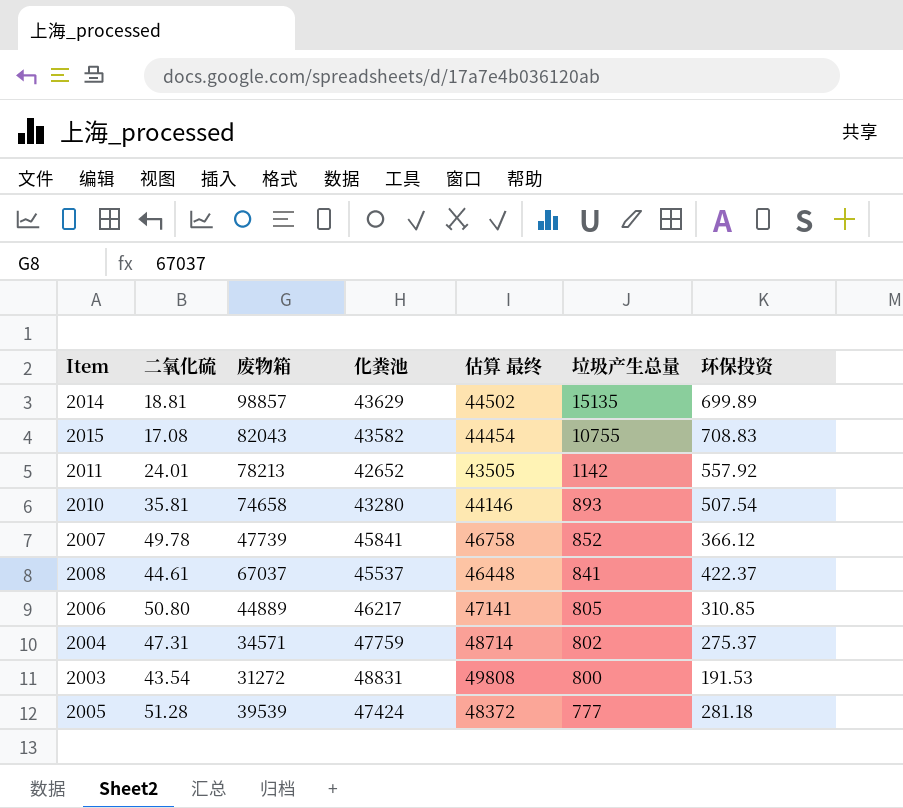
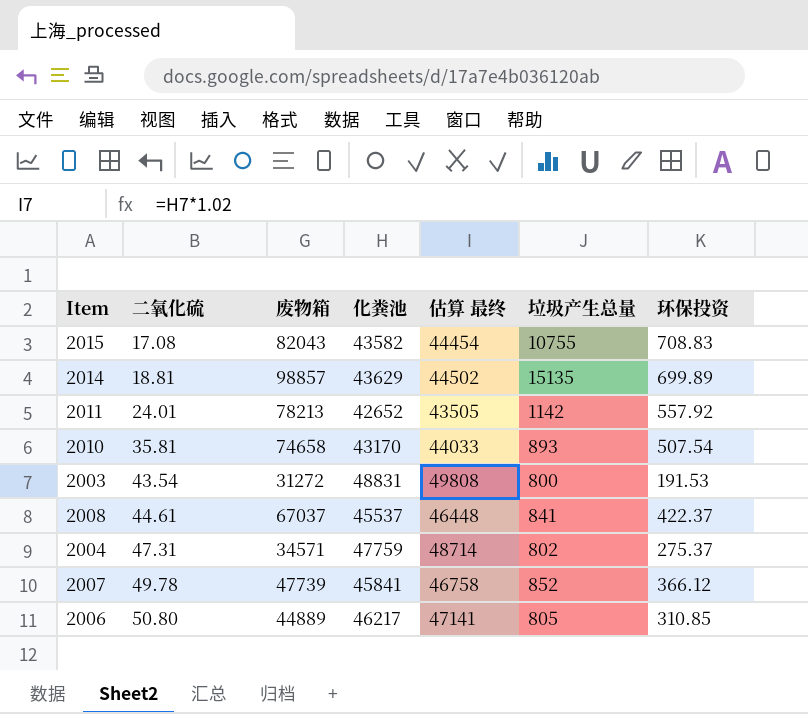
row order: 垃圾产生总量 descending -> 二氧化硫 ascending
row 2005: 51.28 | 39539 | 47424 | 48372 | 777 | 281.18 -> none
2010 | 化粪池: 43280 -> 43170
2010 | 估算 最终: 44146 -> 44033

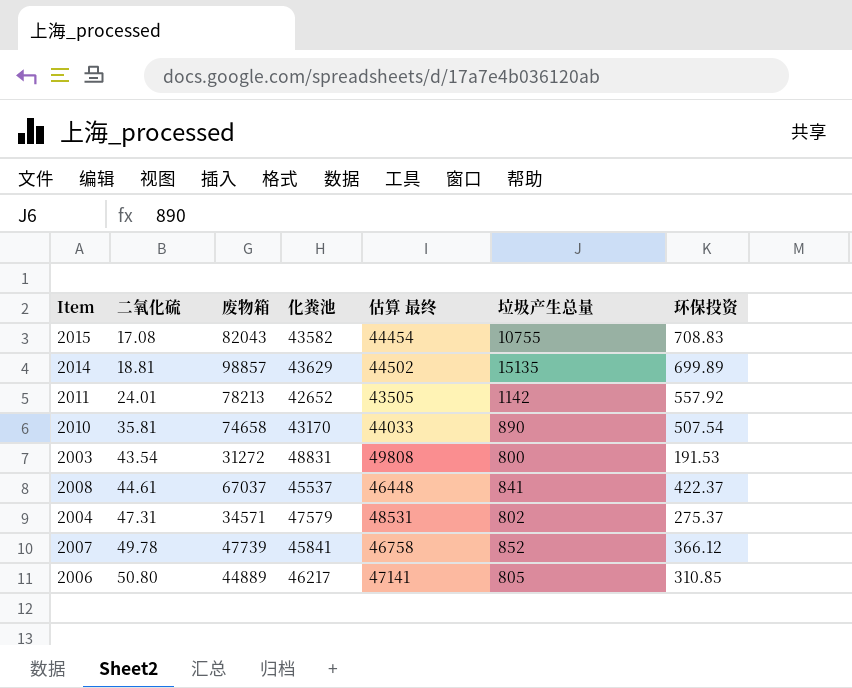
2010 | 垃圾产生总量: 893 -> 890
2004 | 化粪池: 47759 -> 47579
2004 | 估算 最终: 48714 -> 48531

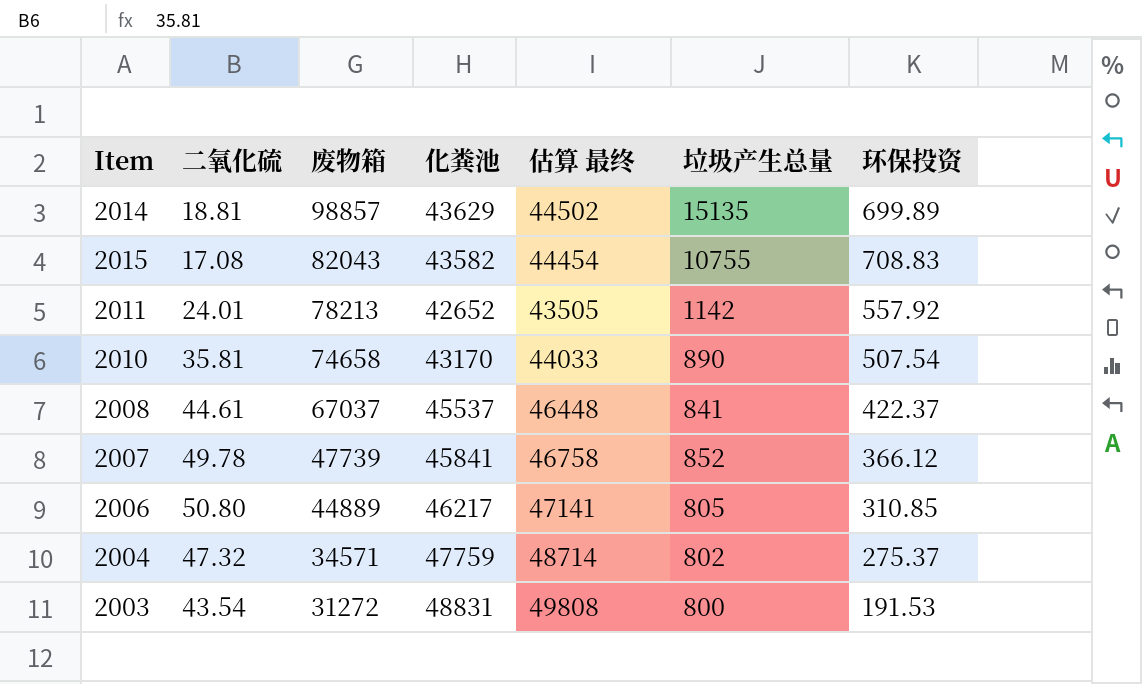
row order: 二氧化硫 ascending -> 废物箱 descending
2004 | 二氧化硫: 47.31 -> 47.32
2004 | 化粪池: 47579 -> 47759
2004 | 估算 最终: 48531 -> 48714

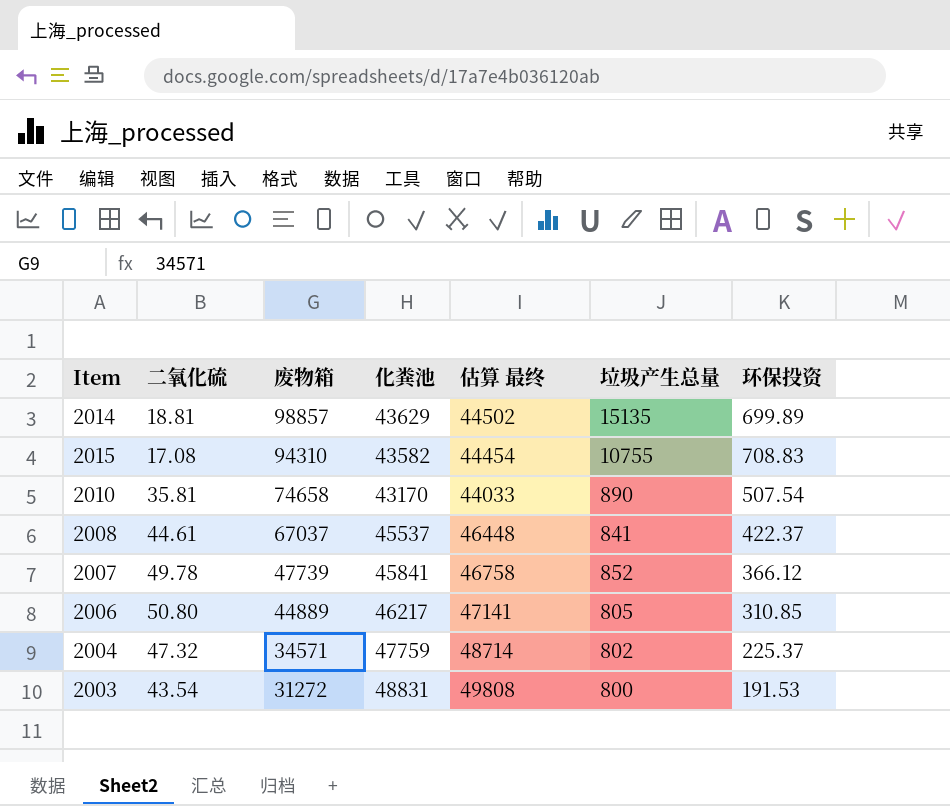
row 2011: 24.01 | 78213 | 42652 | 43505 | 1142 | 557.92 -> none
2015 | 废物箱: 82043 -> 94310
2004 | 环保投资: 275.37 -> 225.37

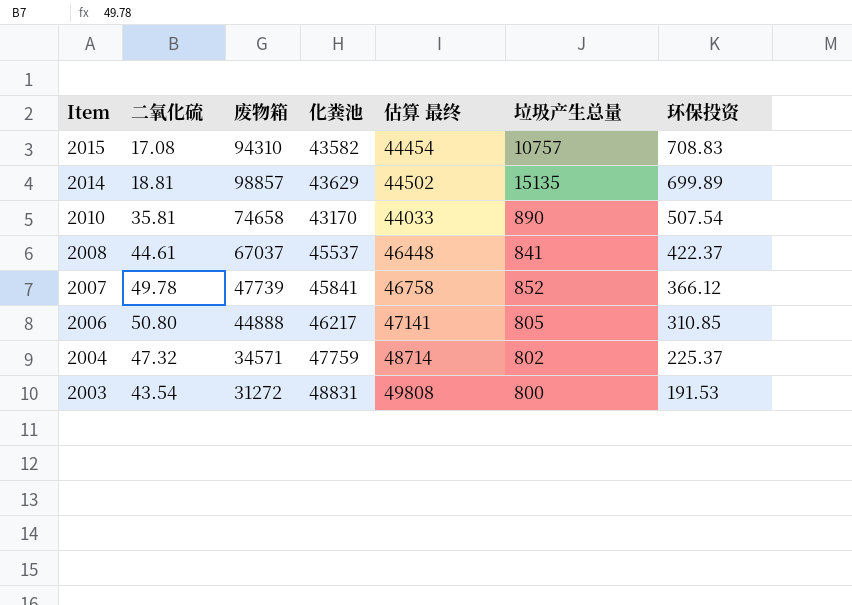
row order: 废物箱 descending -> Item descending
2015 | 垃圾产生总量: 10755 -> 10757
2006 | 废物箱: 44889 -> 44888

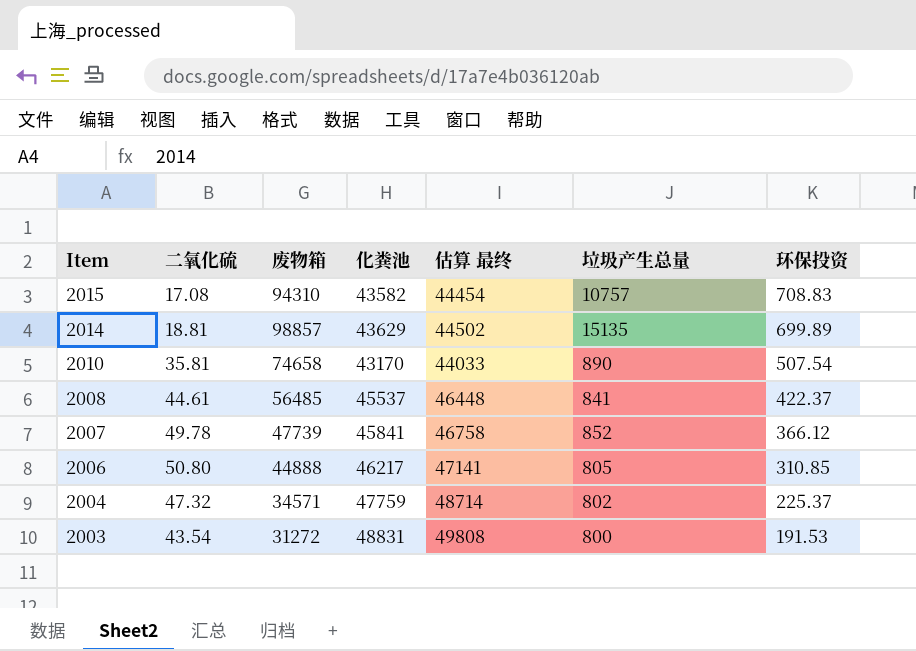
2008 | 废物箱: 67037 -> 56485

